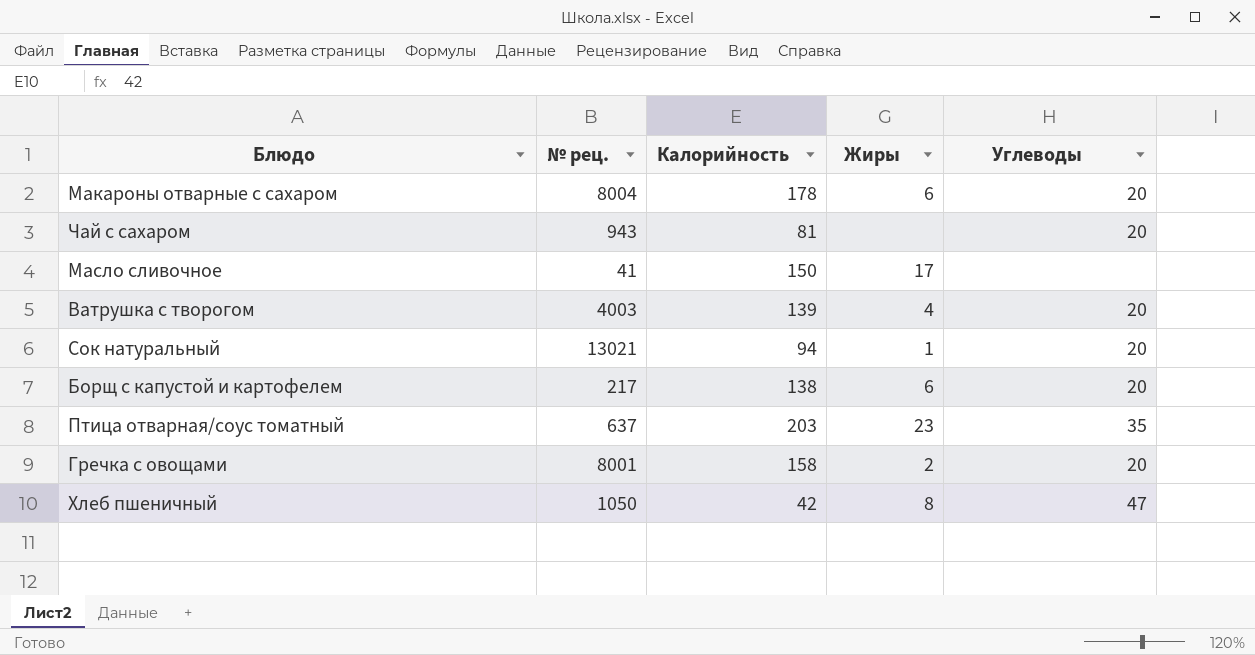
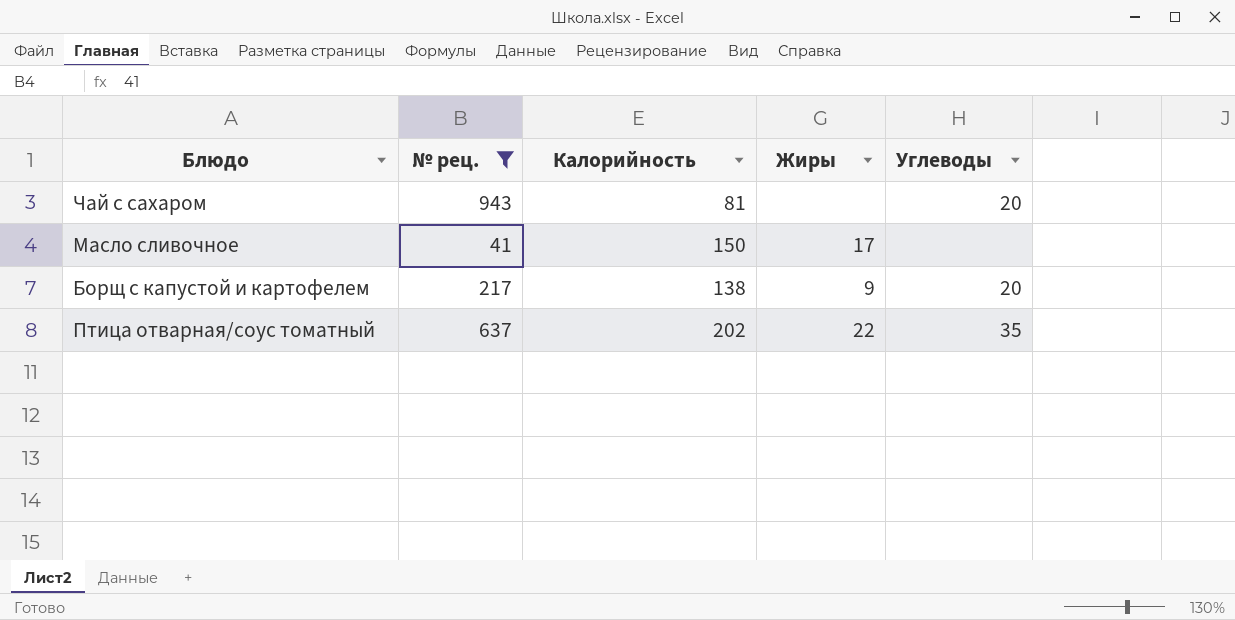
filter: none -> № рец. <= 943
Борщ с капустой и картофелем | Жиры: 6 -> 9
Птица отварная/соус томатный | Калорийность: 203 -> 202
Птица отварная/соус томатный | Жиры: 23 -> 22

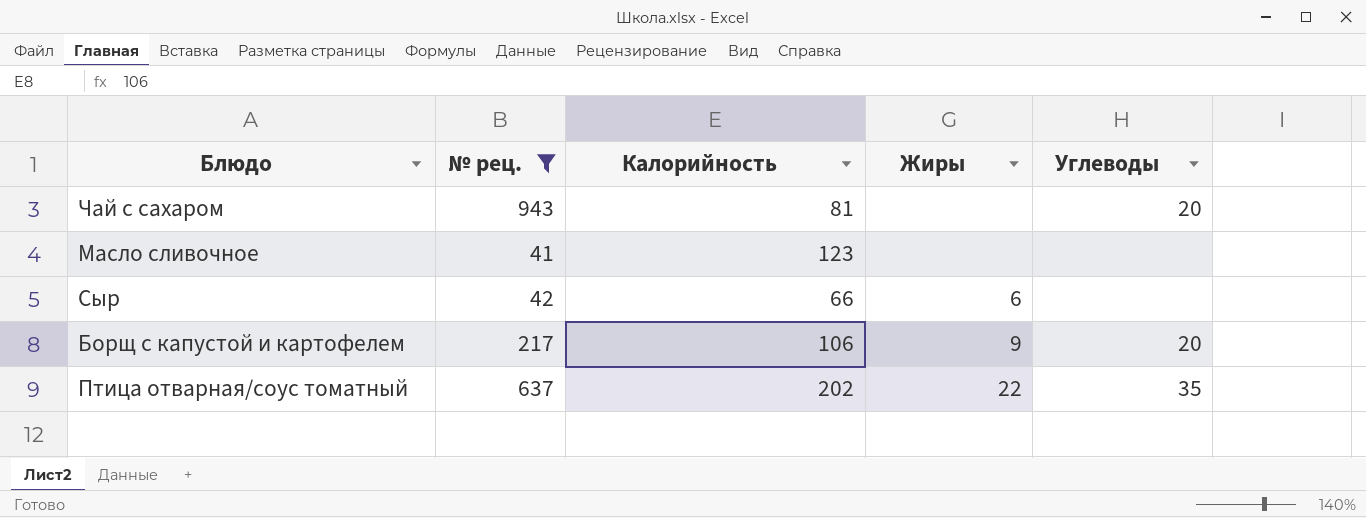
Масло сливочное | Калорийность: 150 -> 123
Масло сливочное | Жиры: 17 -> none
row Сыр: none -> 42 | 66 | 6 | none
Борщ с капустой и картофелем | Калорийность: 138 -> 106

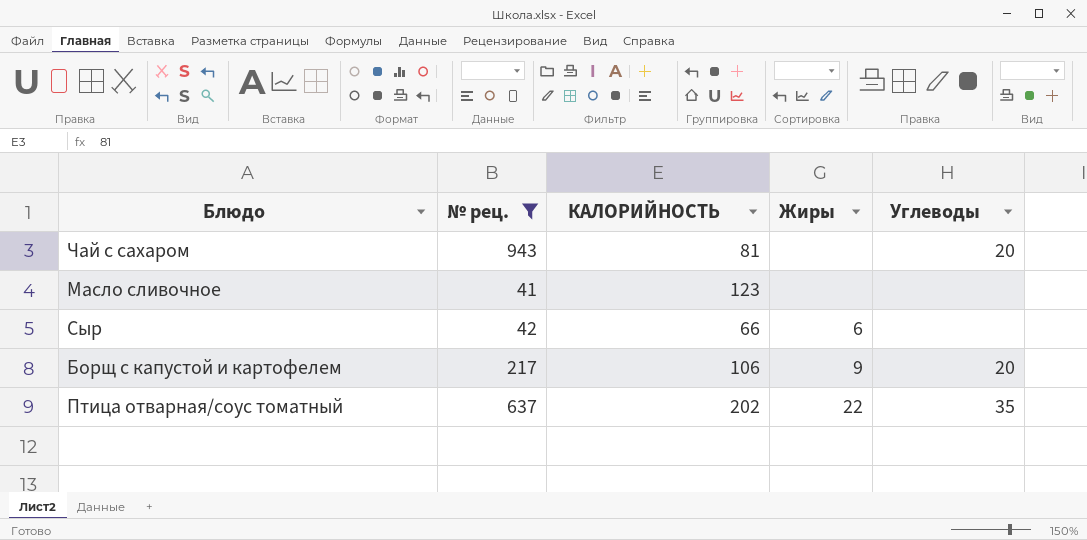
column name: Калорийность -> КАЛОРИЙНОСТЬ

